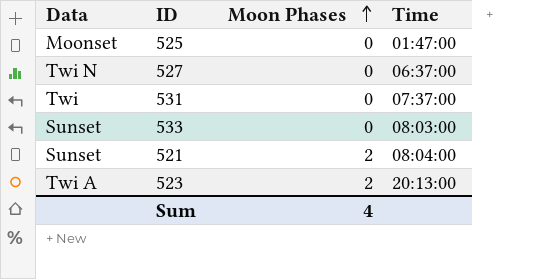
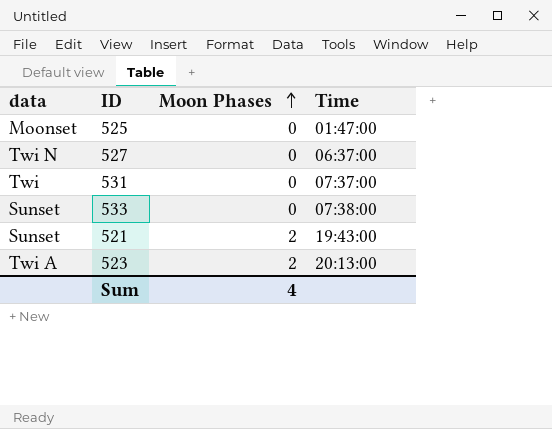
column name: Data -> data
533 | Time: 08:03:00 -> 07:38:00
521 | Time: 08:04:00 -> 19:43:00

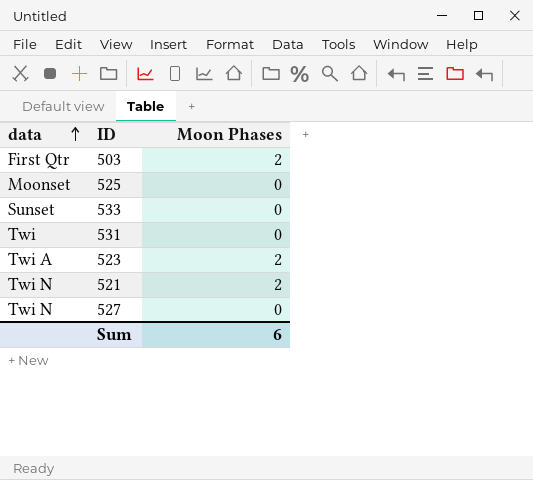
row order: Moon Phases ascending -> data ascending
column Time | position: 4 -> none
row 503: none -> First Qtr | 2
521 | data: Sunset -> Twi N
Sum | Moon Phases: 4 -> 6

